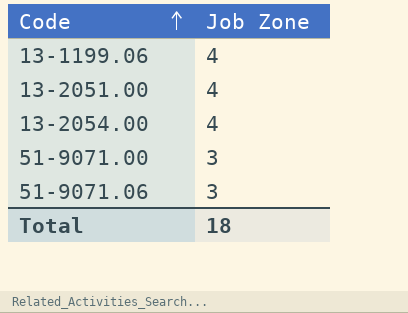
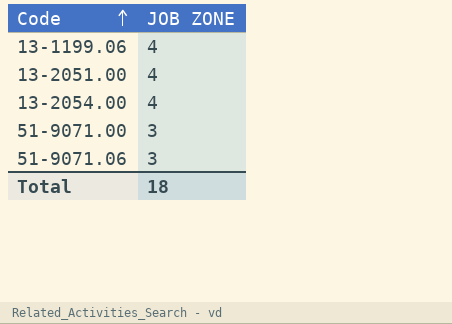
column name: Job Zone -> JOB ZONE

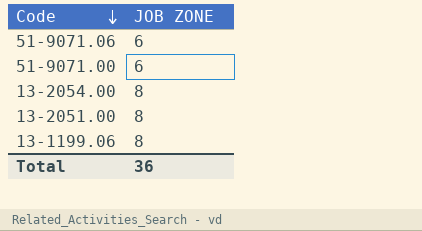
row order: Code ascending -> Code descending
51-9071.06 | JOB ZONE: 3 -> 6
51-9071.00 | JOB ZONE: 3 -> 6
13-2054.00 | JOB ZONE: 4 -> 8
13-2051.00 | JOB ZONE: 4 -> 8
13-1199.06 | JOB ZONE: 4 -> 8
Total | JOB ZONE: 18 -> 36

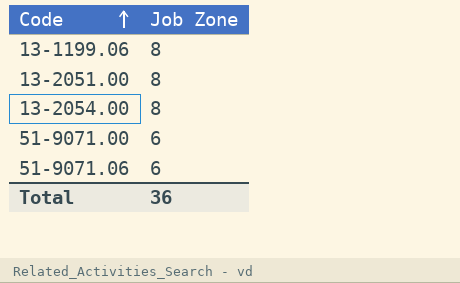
row order: Code descending -> Code ascending
column name: JOB ZONE -> Job Zone

